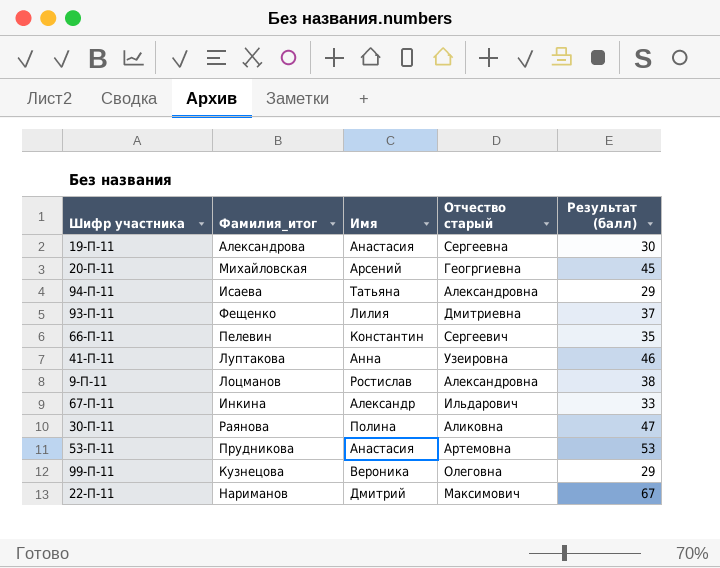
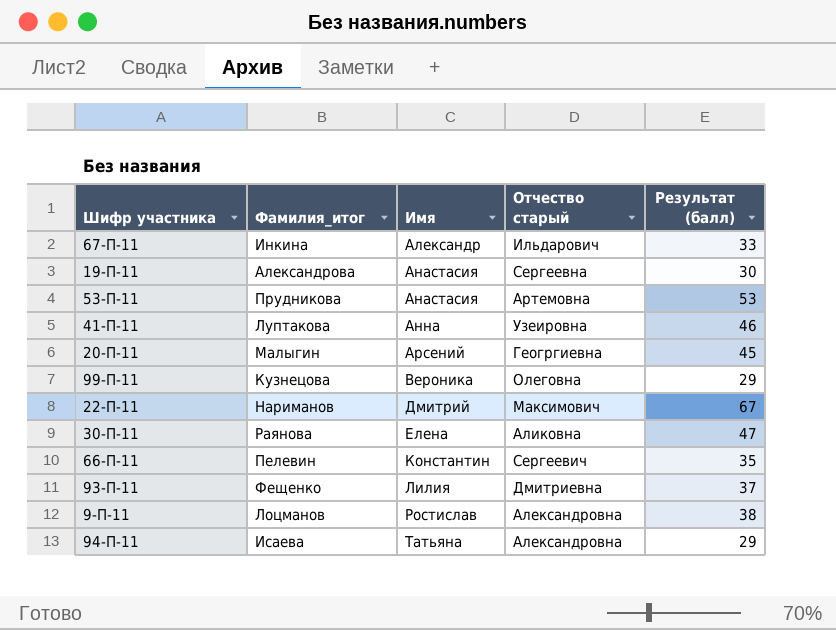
row order: none -> Имя ascending
20-П-11 | Фамилия_итог: Михайловская -> Малыгин
30-П-11 | Имя: Полина -> Елена

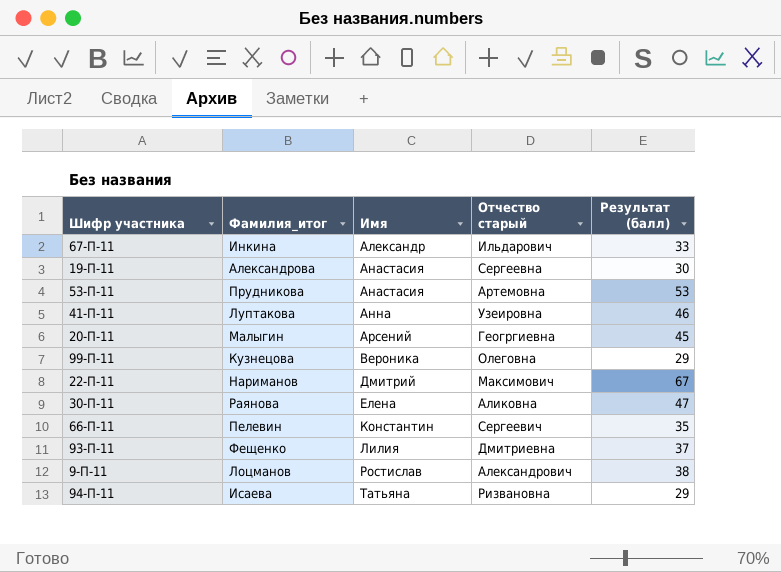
9-П-11 | Отчество старый: Александровна -> Александрович
94-П-11 | Отчество старый: Александровна -> Ризвановна

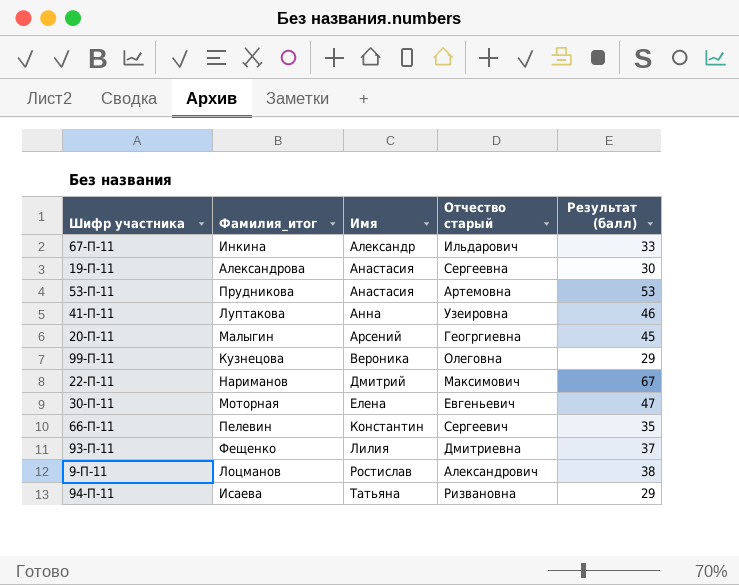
30-П-11 | Фамилия_итог: Раянова -> Моторная
30-П-11 | Отчество старый: Аликовна -> Евгеньевич

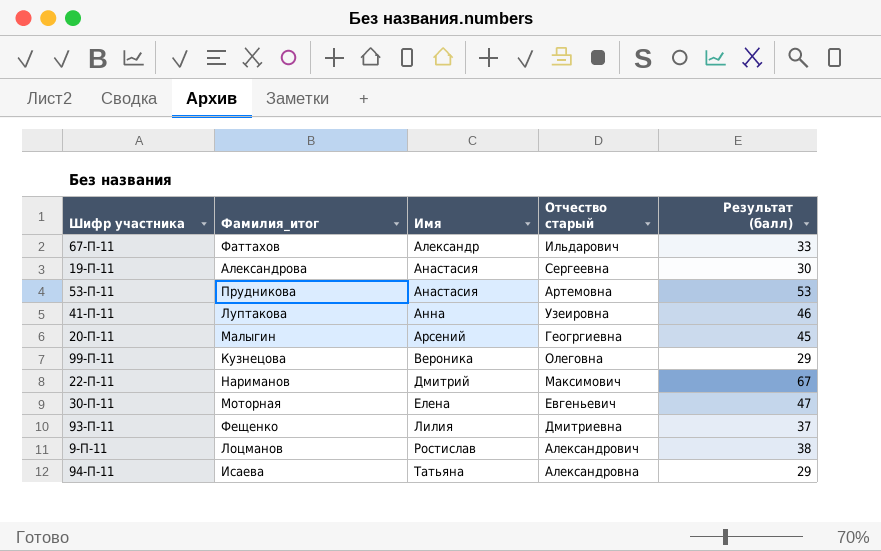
row 66-П-11: Пелевин | Константин | Сергеевич | 35 -> none
67-П-11 | Фамилия_итог: Инкина -> Фаттахов
94-П-11 | Отчество старый: Ризвановна -> Александровна

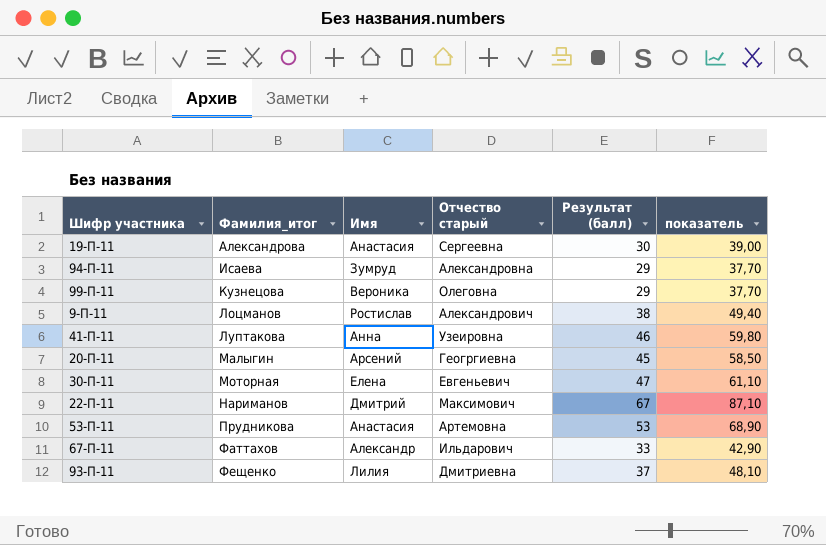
row order: Имя ascending -> Фамилия_итог ascending
column показатель | formula: none -> [Результат (балл)] * 1,3
94-П-11 | Имя: Татьяна -> Зумруд

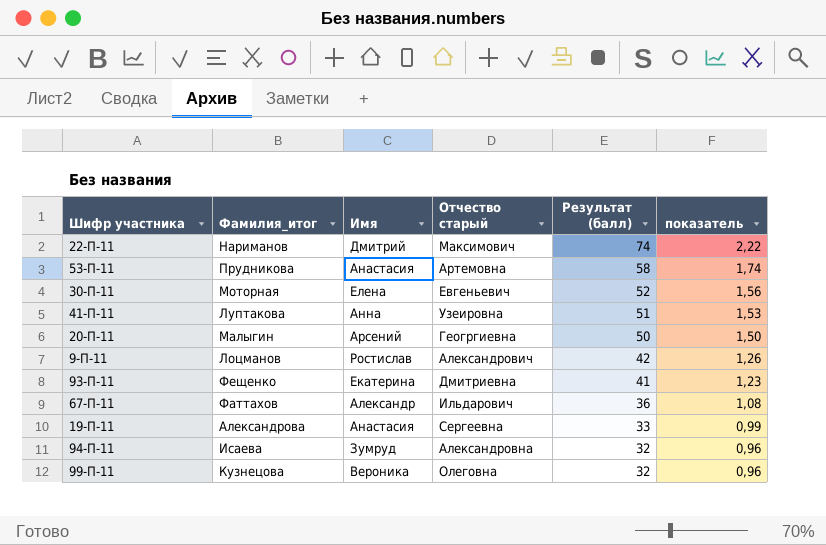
row order: Фамилия_итог ascending -> Результат (балл) descending
column показатель | formula: [Результат (балл)] * 1,3 -> [Результат (балл)] * 0,03
22-П-11 | Результат (балл): 67 -> 74
53-П-11 | Результат (балл): 53 -> 58
30-П-11 | Результат (балл): 47 -> 52
41-П-11 | Результат (балл): 46 -> 51
20-П-11 | Результат (балл): 45 -> 50
9-П-11 | Результат (балл): 38 -> 42
93-П-11 | Имя: Лилия -> Екатерина
93-П-11 | Результат (балл): 37 -> 41
67-П-11 | Результат (балл): 33 -> 36
19-П-11 | Результат (балл): 30 -> 33
94-П-11 | Результат (балл): 29 -> 32
99-П-11 | Результат (балл): 29 -> 32

